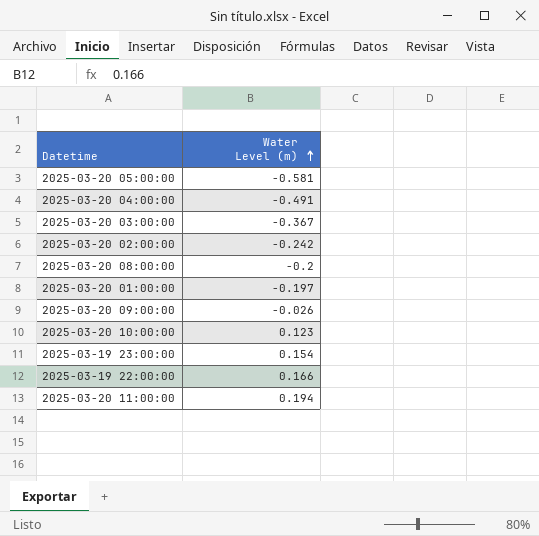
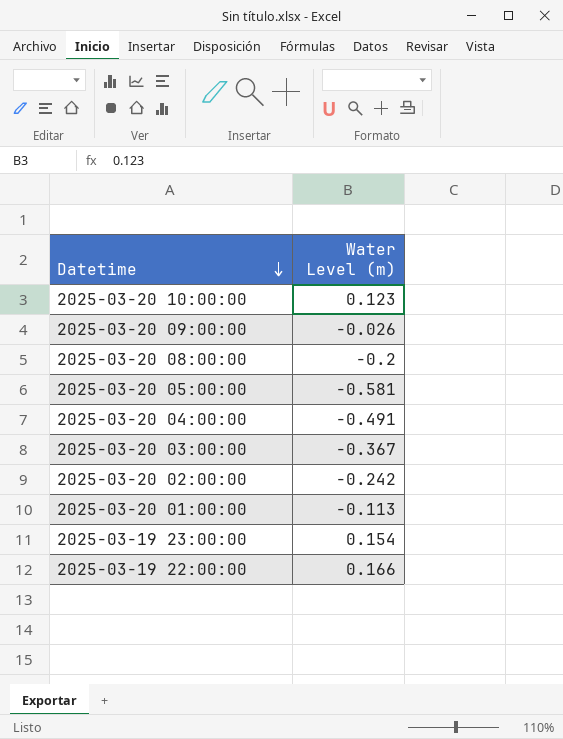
row order: Water Level (m) ascending -> Datetime descending
row 2025-03-20 11:00:00: 0.194 -> none
2025-03-20 01:00:00 | Water Level (m): -0.197 -> -0.113

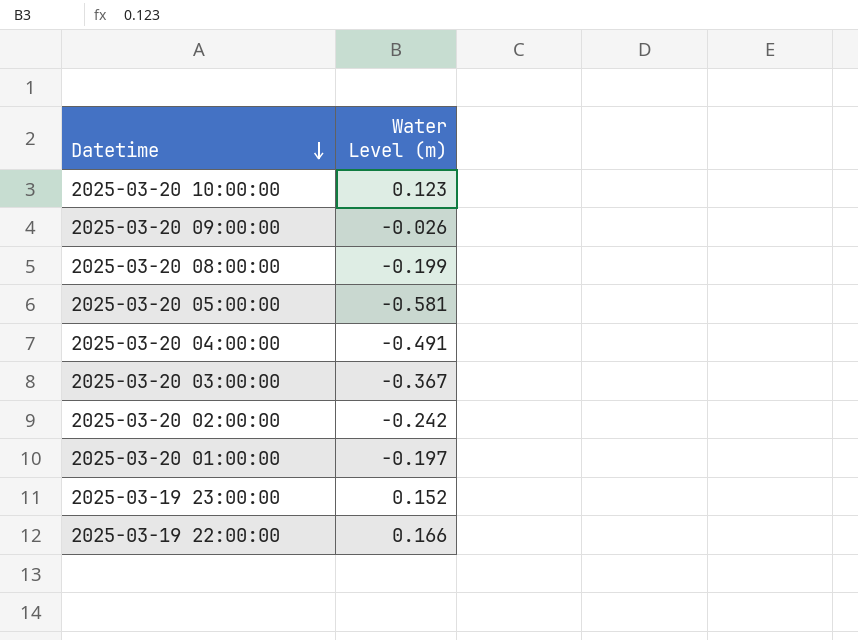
2025-03-20 08:00:00 | Water Level (m): -0.2 -> -0.199
2025-03-20 01:00:00 | Water Level (m): -0.113 -> -0.197
2025-03-19 23:00:00 | Water Level (m): 0.154 -> 0.152

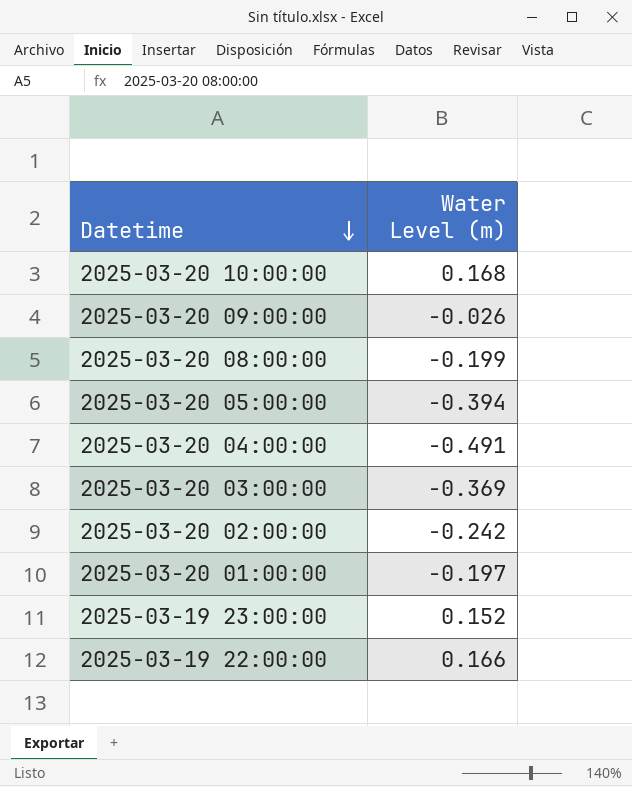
2025-03-20 10:00:00 | Water Level (m): 0.123 -> 0.168
2025-03-20 05:00:00 | Water Level (m): -0.581 -> -0.394
2025-03-20 03:00:00 | Water Level (m): -0.367 -> -0.369

